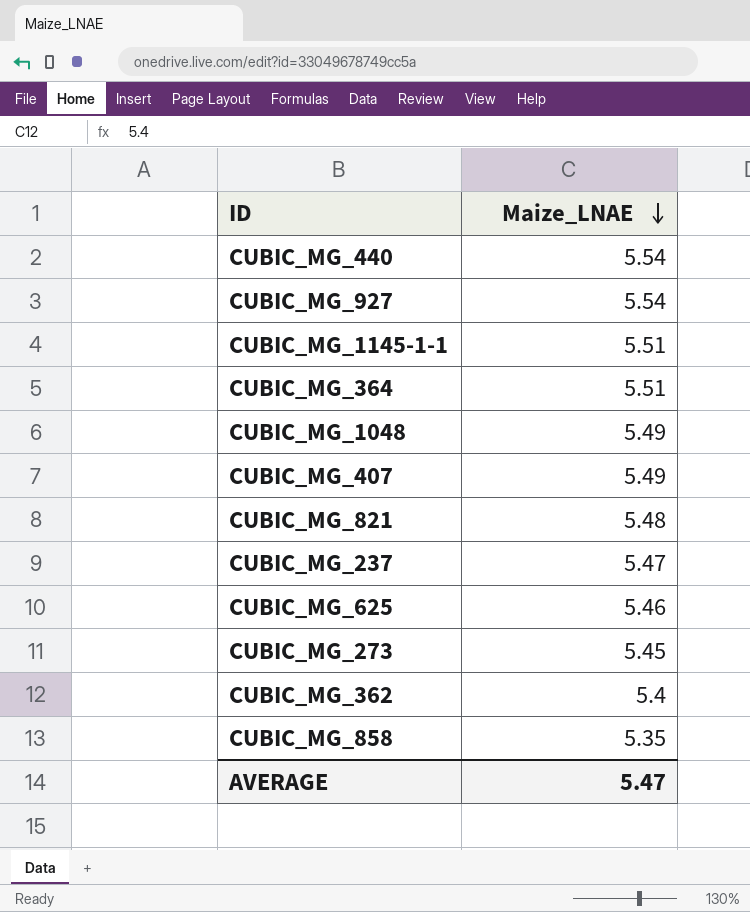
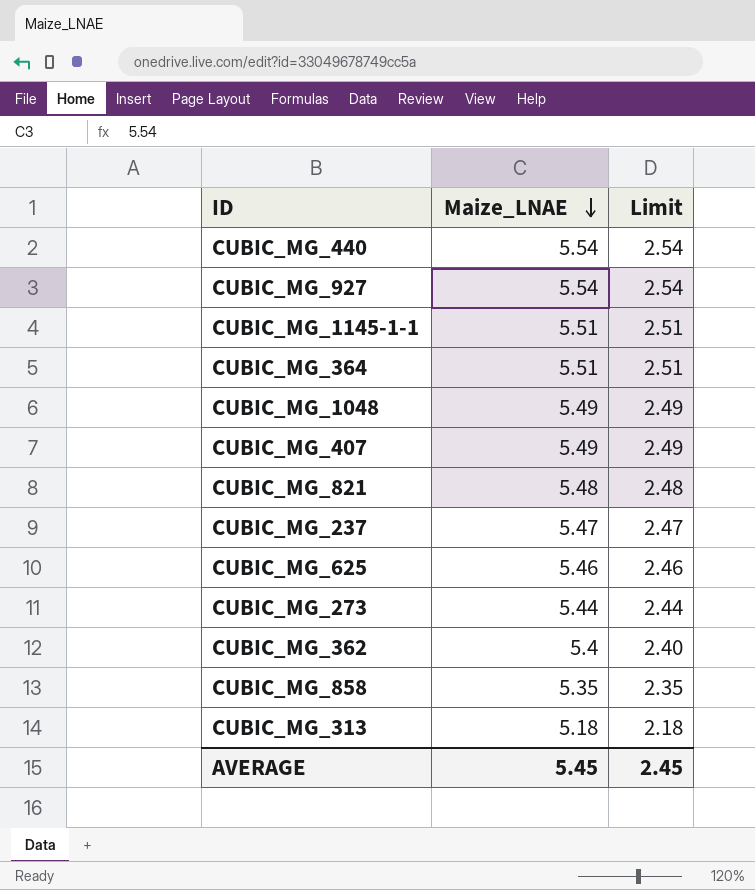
column Limit | formula: none -> [Maize_LNAE] - 3
CUBIC_MG_273 | Maize_LNAE: 5.45 -> 5.44
row CUBIC_MG_313: none -> 5.18 | 2.18
AVERAGE | Maize_LNAE: 5.47 -> 5.45

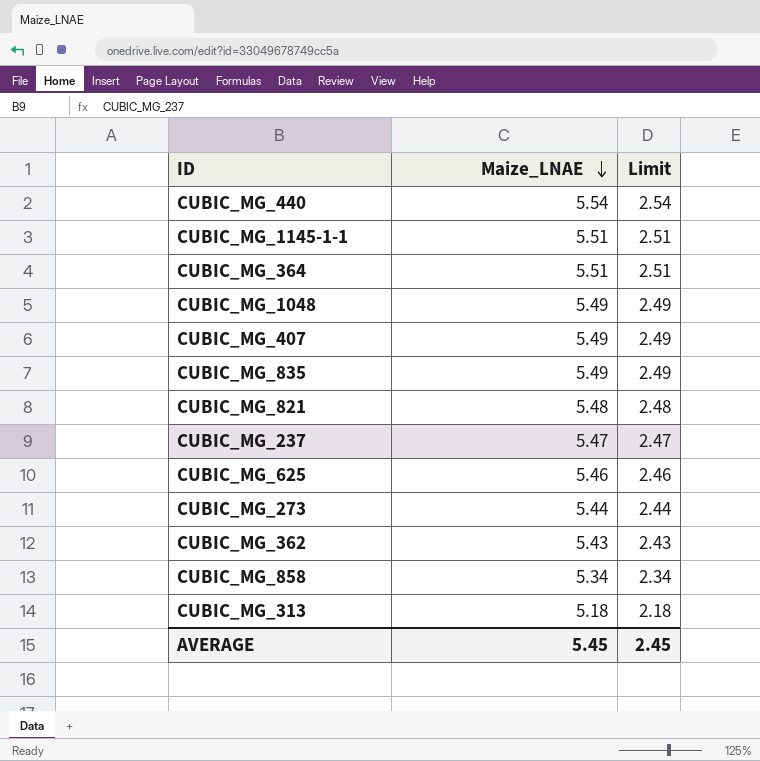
row CUBIC_MG_927: 5.54 | 2.54 -> none
row CUBIC_MG_835: none -> 5.49 | 2.49
CUBIC_MG_362 | Maize_LNAE: 5.4 -> 5.43
CUBIC_MG_362 | Limit: 2.40 -> 2.43
CUBIC_MG_858 | Maize_LNAE: 5.35 -> 5.34
CUBIC_MG_858 | Limit: 2.35 -> 2.34

